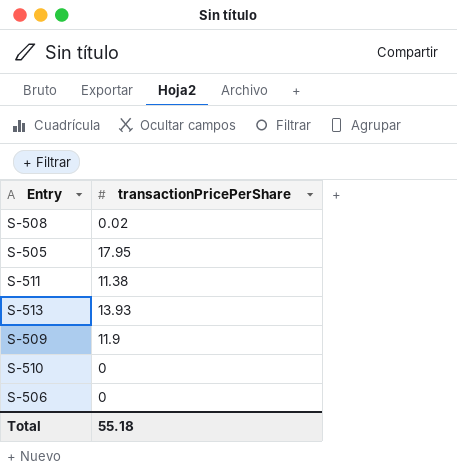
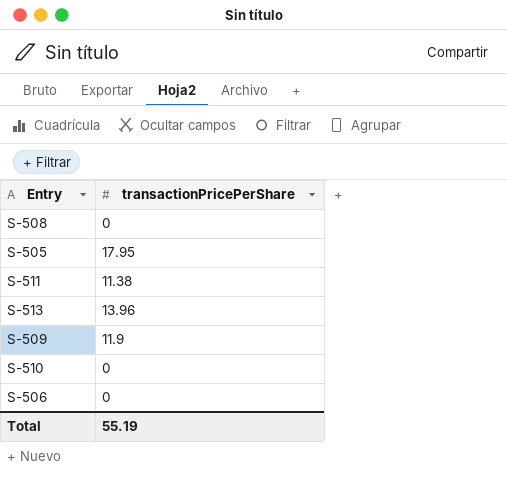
S-508 | transactionPricePerShare: 0.02 -> 0
S-513 | transactionPricePerShare: 13.93 -> 13.96
Total | transactionPricePerShare: 55.18 -> 55.19

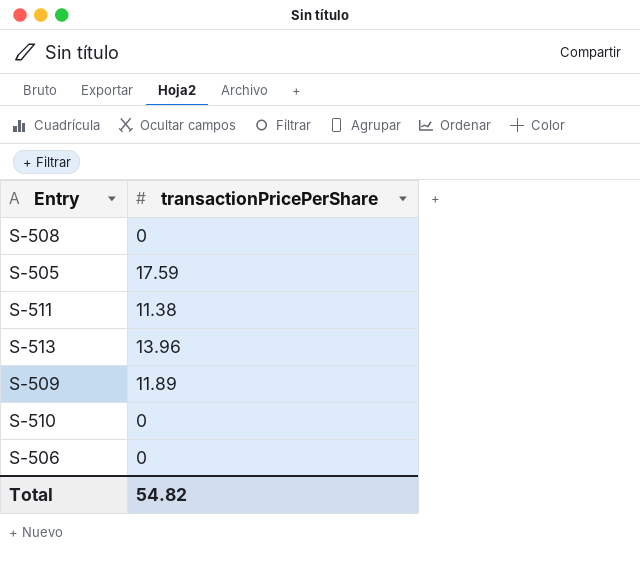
S-505 | transactionPricePerShare: 17.95 -> 17.59
S-509 | transactionPricePerShare: 11.9 -> 11.89
Total | transactionPricePerShare: 55.19 -> 54.82

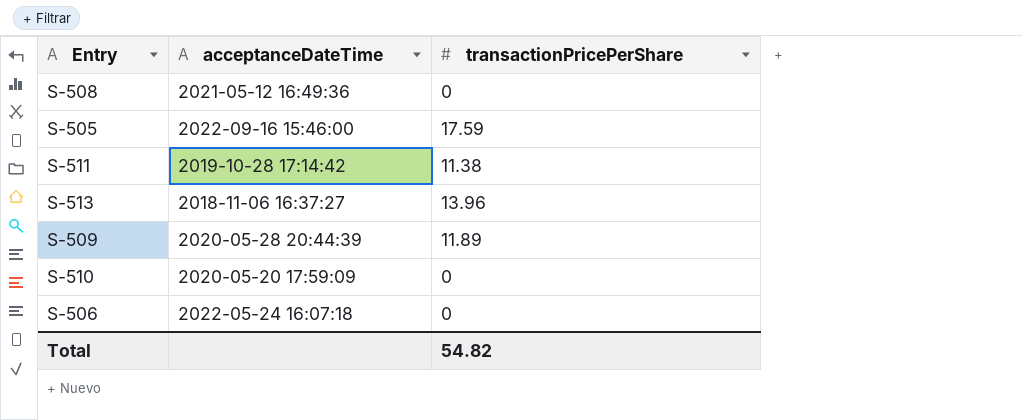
column acceptanceDateTime | position: none -> 2

